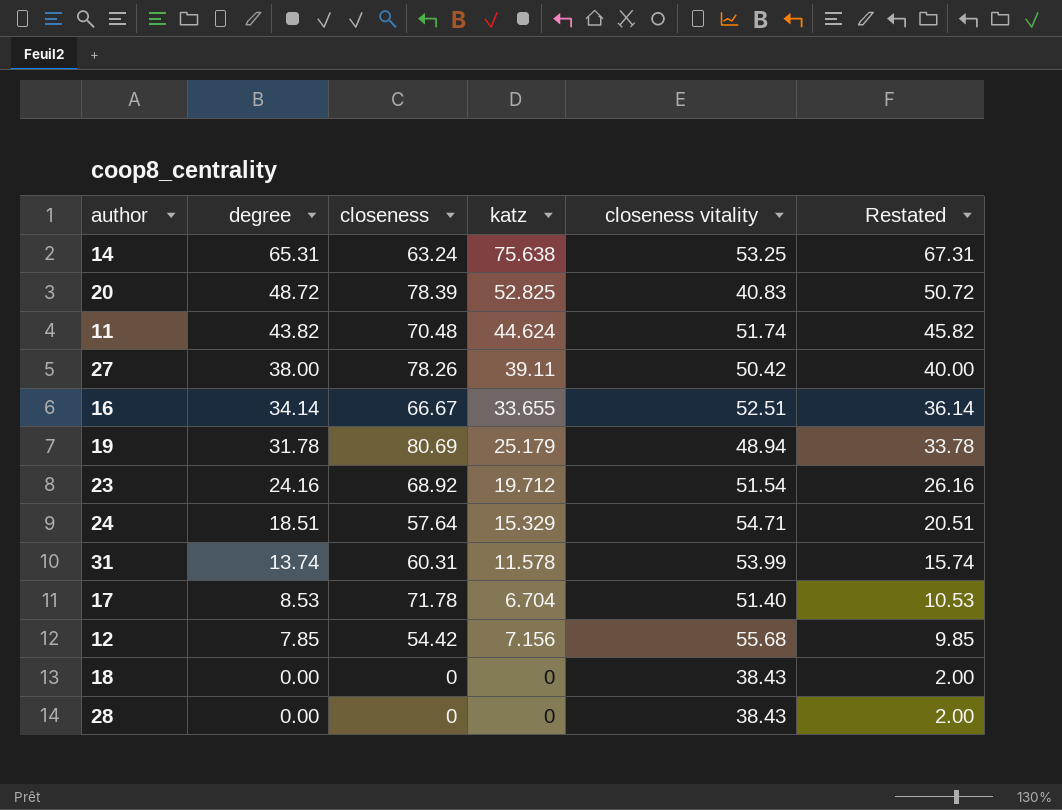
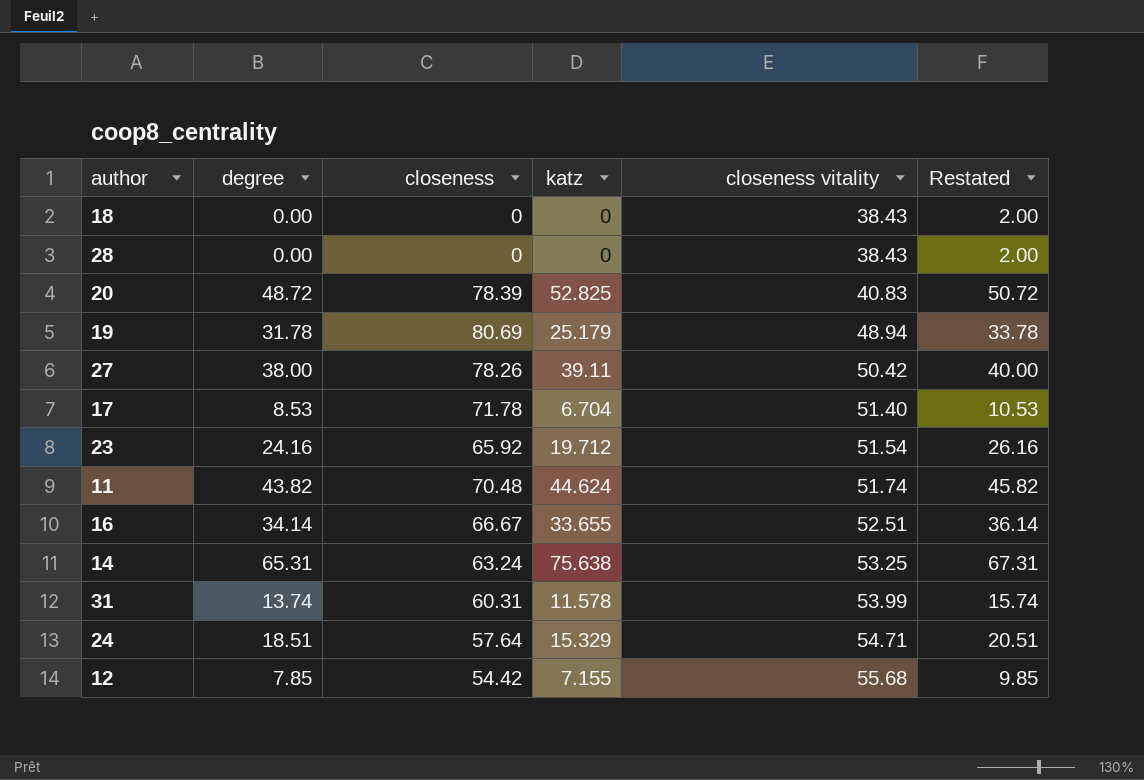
row order: degree descending -> closeness vitality ascending
23 | closeness: 68.92 -> 65.92
12 | katz: 7.156 -> 7.155

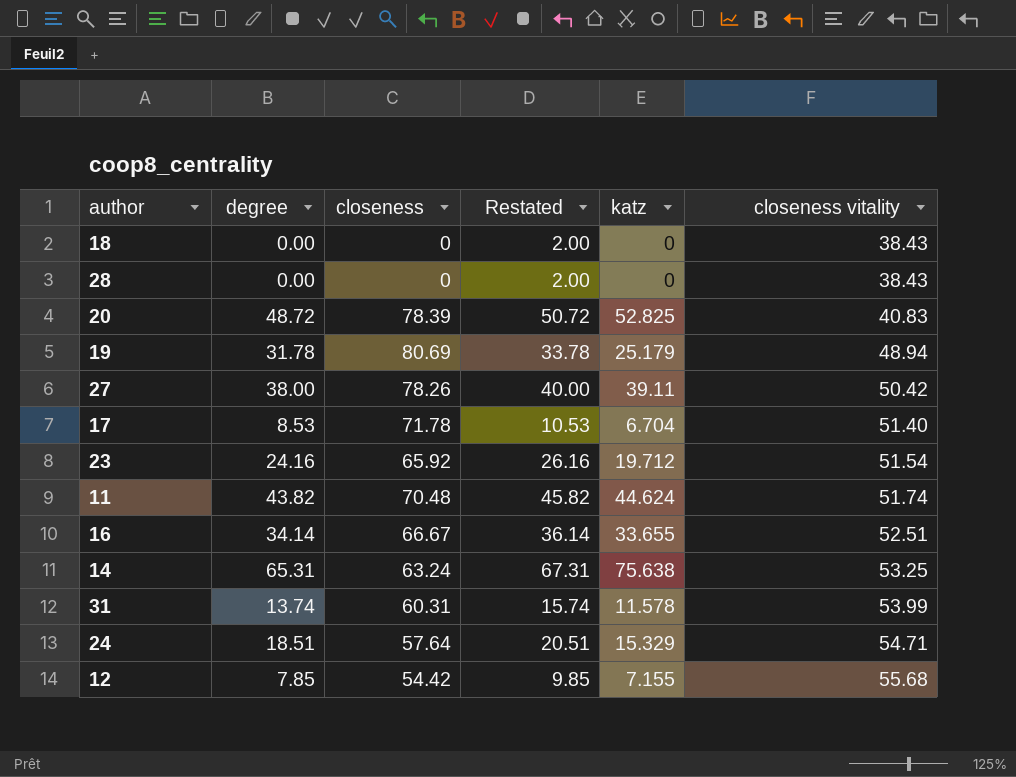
column Restated | position: 6 -> 4

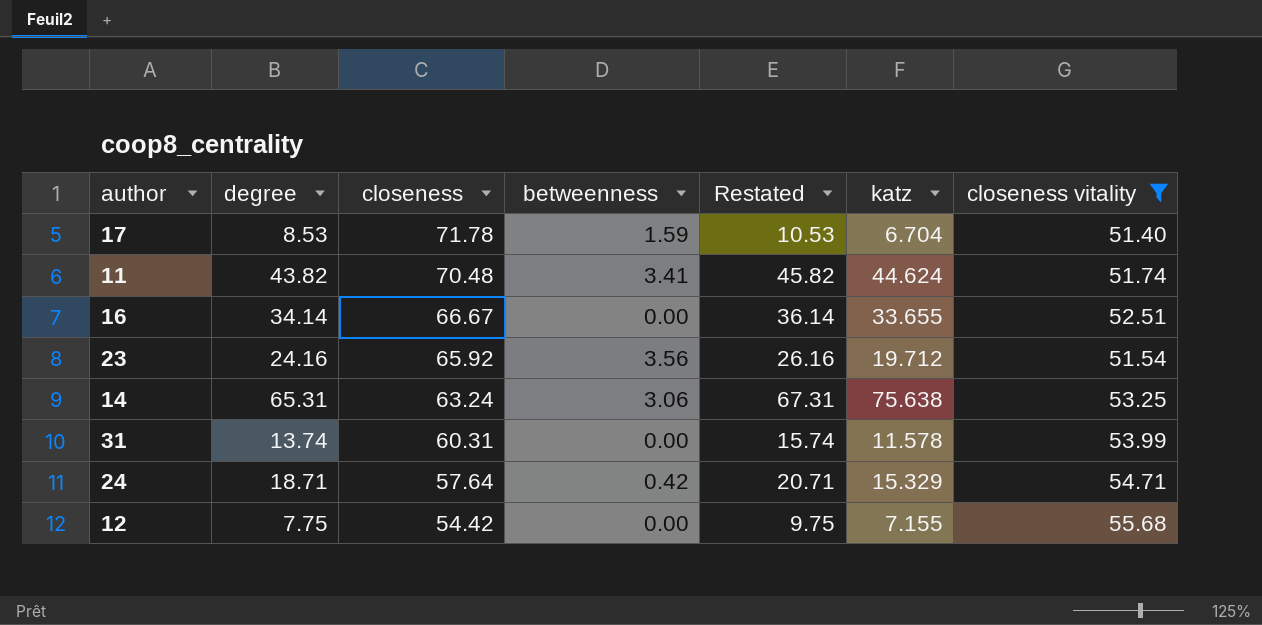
filter: none -> closeness vitality >= 51.40
row order: closeness vitality ascending -> closeness descending
column betweenness | position: none -> 4
24 | degree: 18.51 -> 18.71
24 | Restated: 20.51 -> 20.71
12 | degree: 7.85 -> 7.75
12 | Restated: 9.85 -> 9.75

